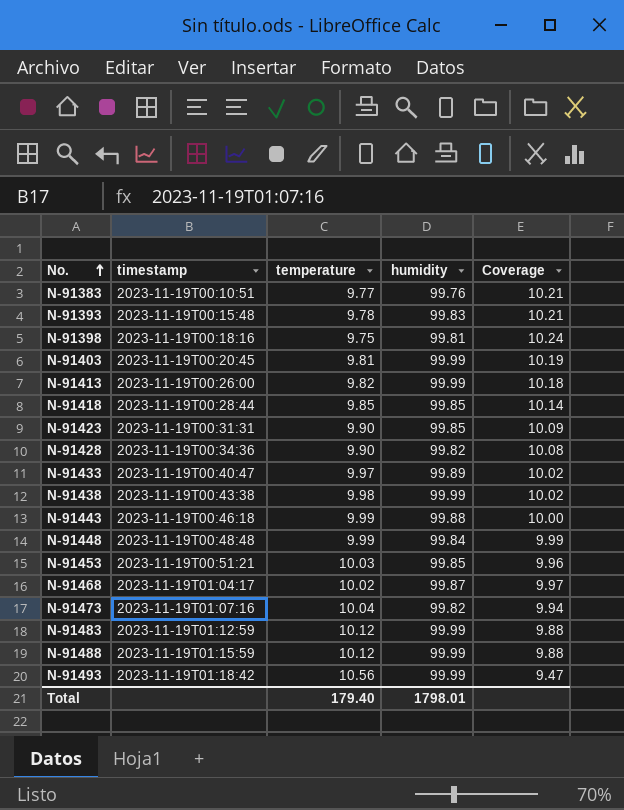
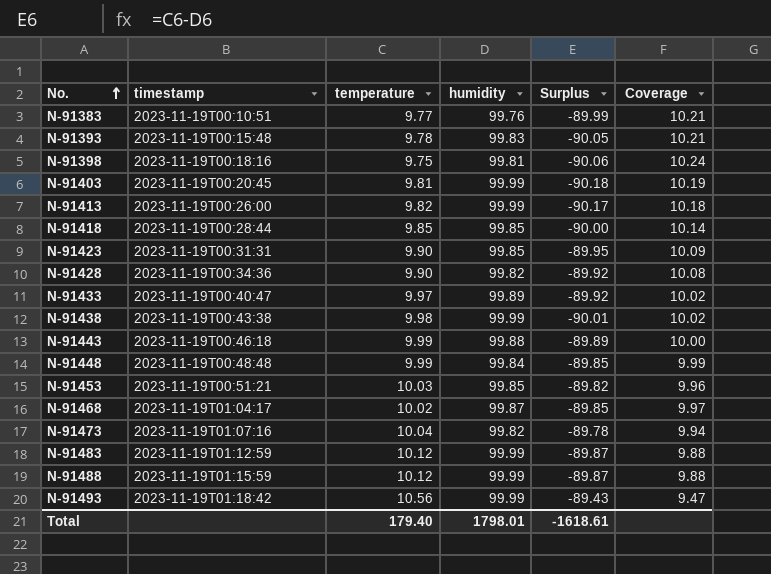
column Surplus | formula: none -> [temperature] - [humidity]

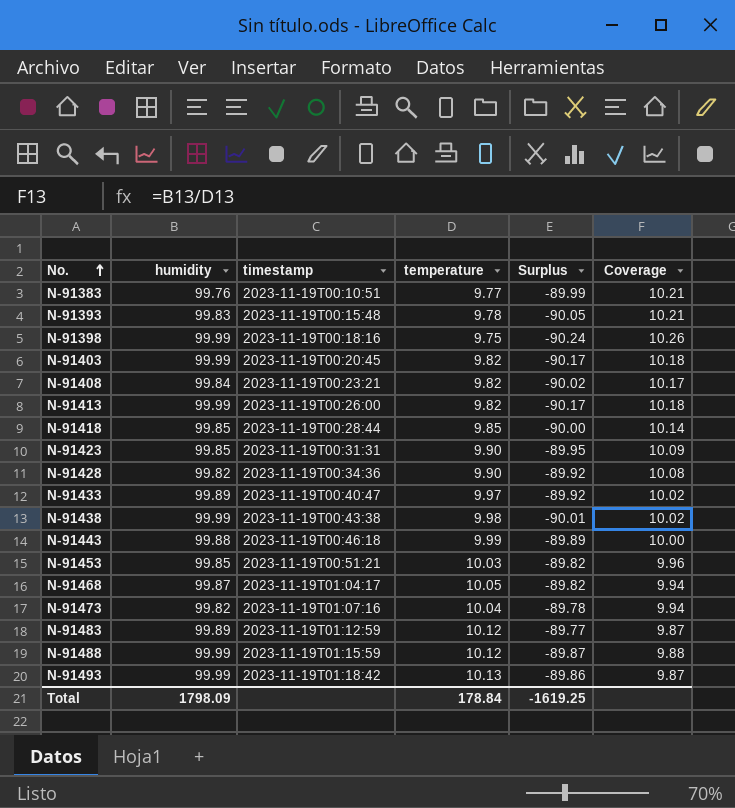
column humidity | position: 4 -> 2
row N-91448: 2023-11-19T00:48:48 | 9.99 | 99.84 | -89.85 | 9.99 -> none
N-91398 | humidity: 99.81 -> 99.99
N-91398 | Surplus: -90.06 -> -90.24
N-91398 | Coverage: 10.24 -> 10.26
N-91403 | temperature: 9.81 -> 9.82
N-91403 | Surplus: -90.18 -> -90.17
N-91403 | Coverage: 10.19 -> 10.18
row N-91408: none -> 99.84 | 2023-11-19T00:23:21 | 9.82 | -90.02 | 10.17
N-91468 | temperature: 10.02 -> 10.05
N-91468 | Surplus: -89.85 -> -89.82
N-91468 | Coverage: 9.97 -> 9.94
N-91483 | humidity: 99.99 -> 99.89
N-91483 | Surplus: -89.87 -> -89.77
N-91483 | Coverage: 9.88 -> 9.87
N-91493 | temperature: 10.56 -> 10.13
N-91493 | Surplus: -89.43 -> -89.86
N-91493 | Coverage: 9.47 -> 9.87
Total | humidity: 1798.01 -> 1798.09
Total | temperature: 179.40 -> 178.84
Total | Surplus: -1618.61 -> -1619.25

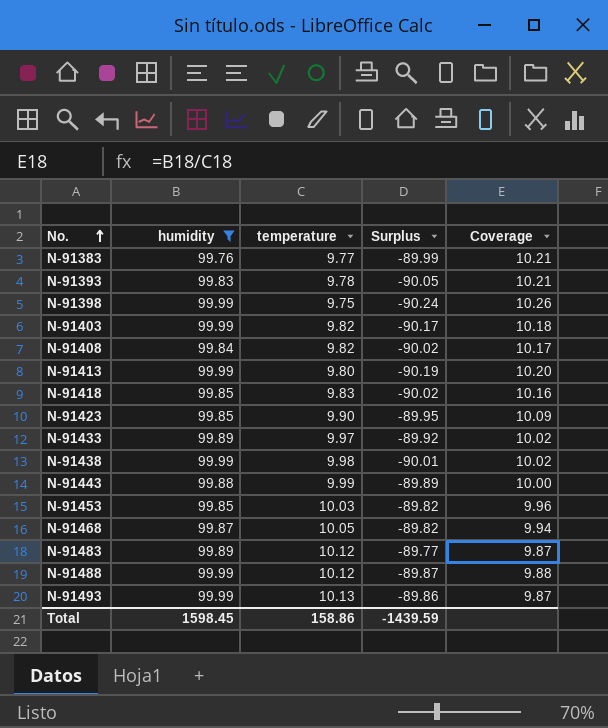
filter: none -> humidity != 99.82
column timestamp | position: 3 -> none
N-91413 | temperature: 9.82 -> 9.80
N-91413 | Surplus: -90.17 -> -90.19
N-91413 | Coverage: 10.18 -> 10.20
N-91418 | temperature: 9.85 -> 9.83
N-91418 | Surplus: -90.00 -> -90.02
N-91418 | Coverage: 10.14 -> 10.16
Total | humidity: 1798.09 -> 1598.45
Total | temperature: 178.84 -> 158.86
Total | Surplus: -1619.25 -> -1439.59

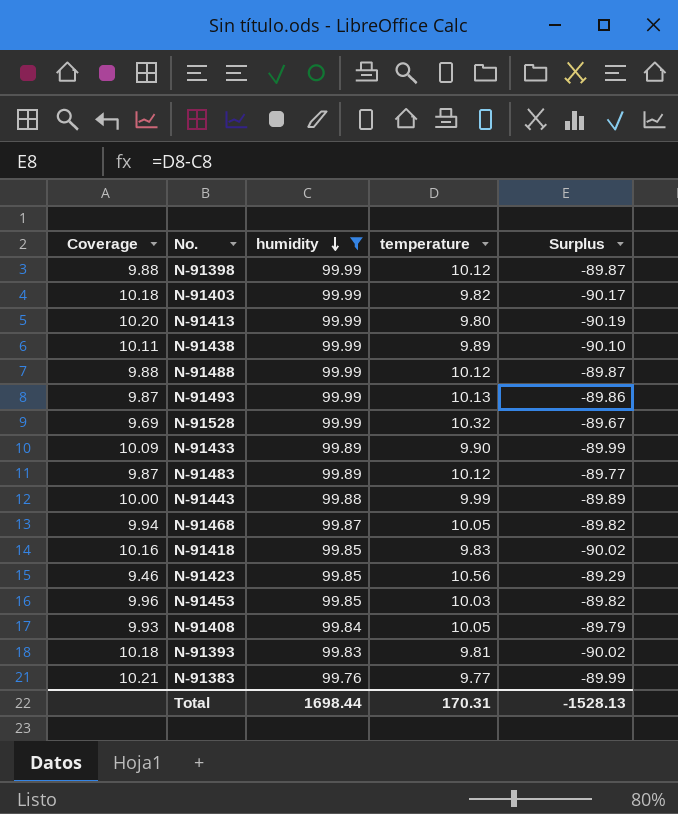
row order: No. ascending -> humidity descending
column Coverage | position: 5 -> 1
N-91398 | Coverage: 10.26 -> 9.88
N-91398 | temperature: 9.75 -> 10.12
N-91398 | Surplus: -90.24 -> -89.87
N-91438 | Coverage: 10.02 -> 10.11
N-91438 | temperature: 9.98 -> 9.89
N-91438 | Surplus: -90.01 -> -90.10
row N-91528: none -> 9.69 | 99.99 | 10.32 | -89.67
N-91433 | Coverage: 10.02 -> 10.09
N-91433 | temperature: 9.97 -> 9.90
N-91433 | Surplus: -89.92 -> -89.99
N-91423 | Coverage: 10.09 -> 9.46
N-91423 | temperature: 9.90 -> 10.56
N-91423 | Surplus: -89.95 -> -89.29
N-91408 | Coverage: 10.17 -> 9.93
N-91408 | temperature: 9.82 -> 10.05
N-91408 | Surplus: -90.02 -> -89.79
N-91393 | Coverage: 10.21 -> 10.18
N-91393 | temperature: 9.78 -> 9.81
N-91393 | Surplus: -90.05 -> -90.02
Total | humidity: 1598.45 -> 1698.44
Total | temperature: 158.86 -> 170.31
Total | Surplus: -1439.59 -> -1528.13

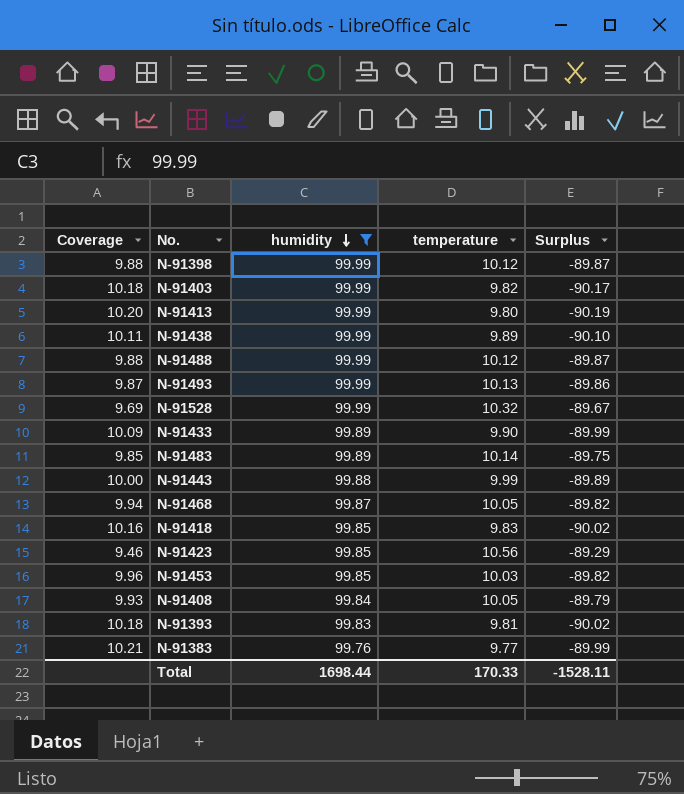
N-91483 | Coverage: 9.87 -> 9.85
N-91483 | temperature: 10.12 -> 10.14
N-91483 | Surplus: -89.77 -> -89.75
Total | temperature: 170.31 -> 170.33
Total | Surplus: -1528.13 -> -1528.11

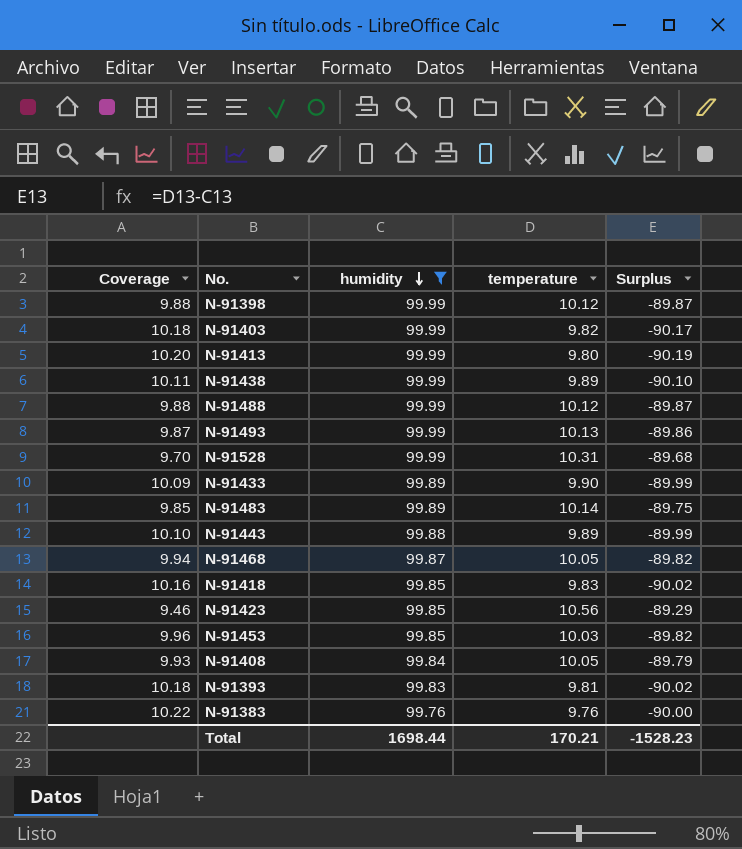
N-91528 | Coverage: 9.69 -> 9.70
N-91528 | temperature: 10.32 -> 10.31
N-91528 | Surplus: -89.67 -> -89.68
N-91443 | Coverage: 10.00 -> 10.10
N-91443 | temperature: 9.99 -> 9.89
N-91443 | Surplus: -89.89 -> -89.99
N-91383 | Coverage: 10.21 -> 10.22
N-91383 | temperature: 9.77 -> 9.76
N-91383 | Surplus: -89.99 -> -90.00
Total | temperature: 170.33 -> 170.21
Total | Surplus: -1528.11 -> -1528.23

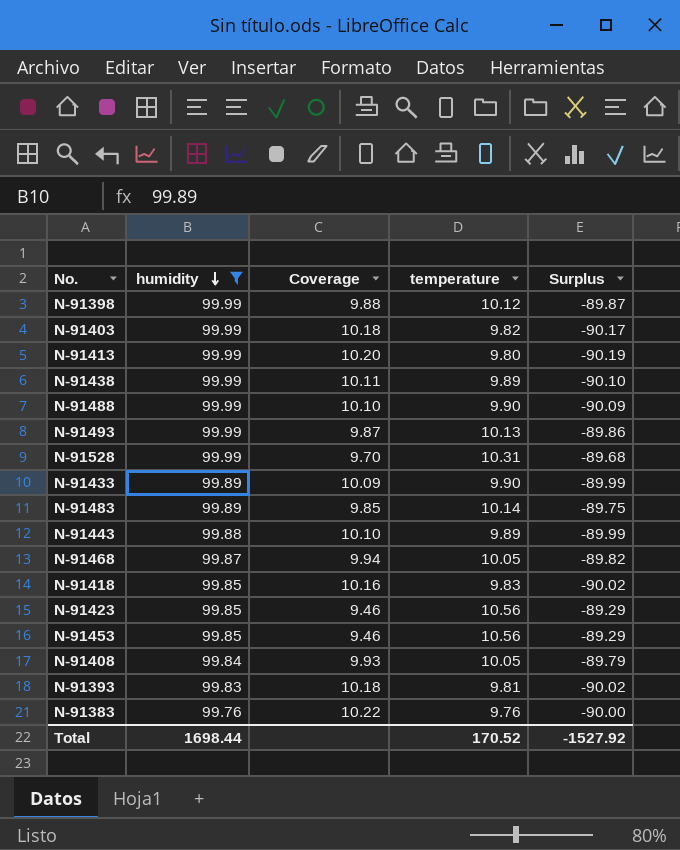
column Coverage | position: 1 -> 3
N-91488 | Coverage: 9.88 -> 10.10
N-91488 | temperature: 10.12 -> 9.90
N-91488 | Surplus: -89.87 -> -90.09
N-91453 | Coverage: 9.96 -> 9.46
N-91453 | temperature: 10.03 -> 10.56
N-91453 | Surplus: -89.82 -> -89.29
Total | temperature: 170.21 -> 170.52
Total | Surplus: -1528.23 -> -1527.92

